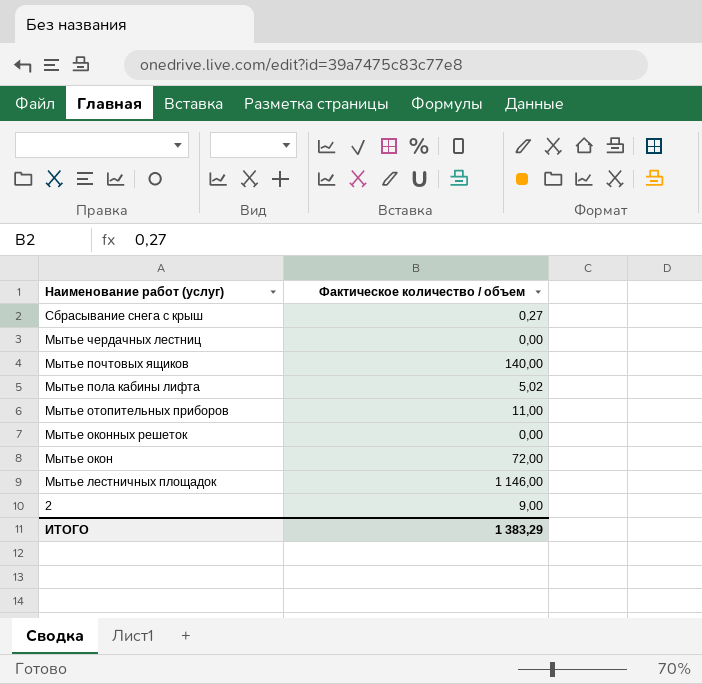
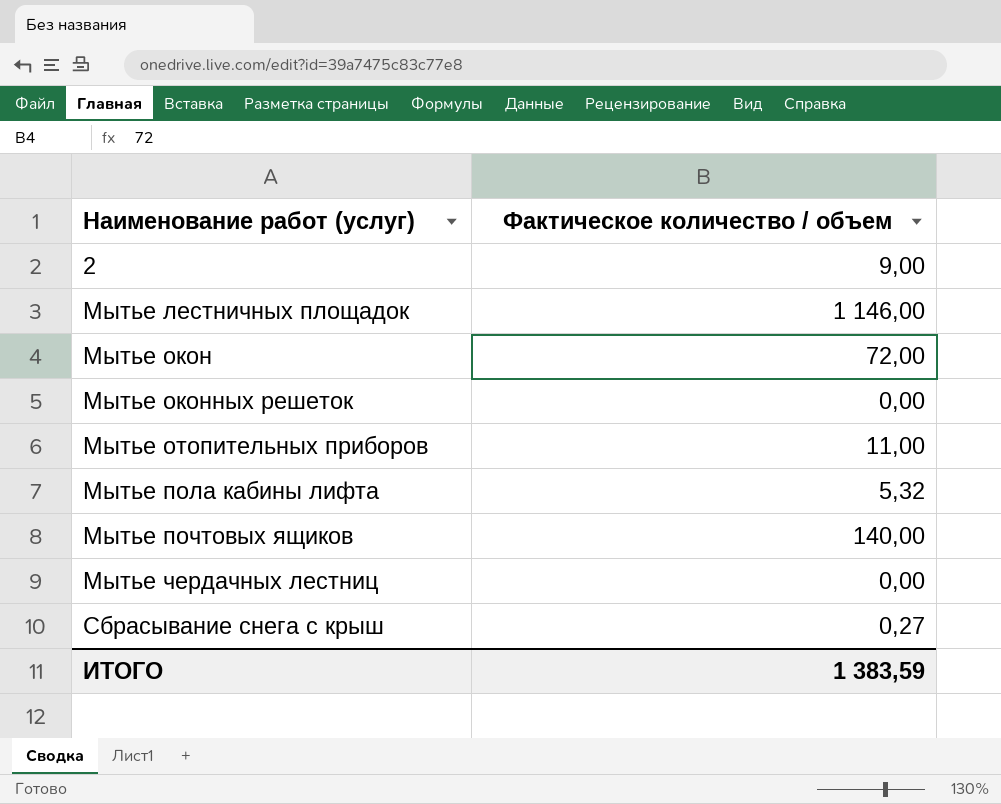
row order: Наименование работ (услуг) descending -> Наименование работ (услуг) ascending
Мытье пола кабины лифта | Фактическое количество / объем: 5,02 -> 5,32
ИТОГО | Фактическое количество / объем: 1 383,29 -> 1 383,59

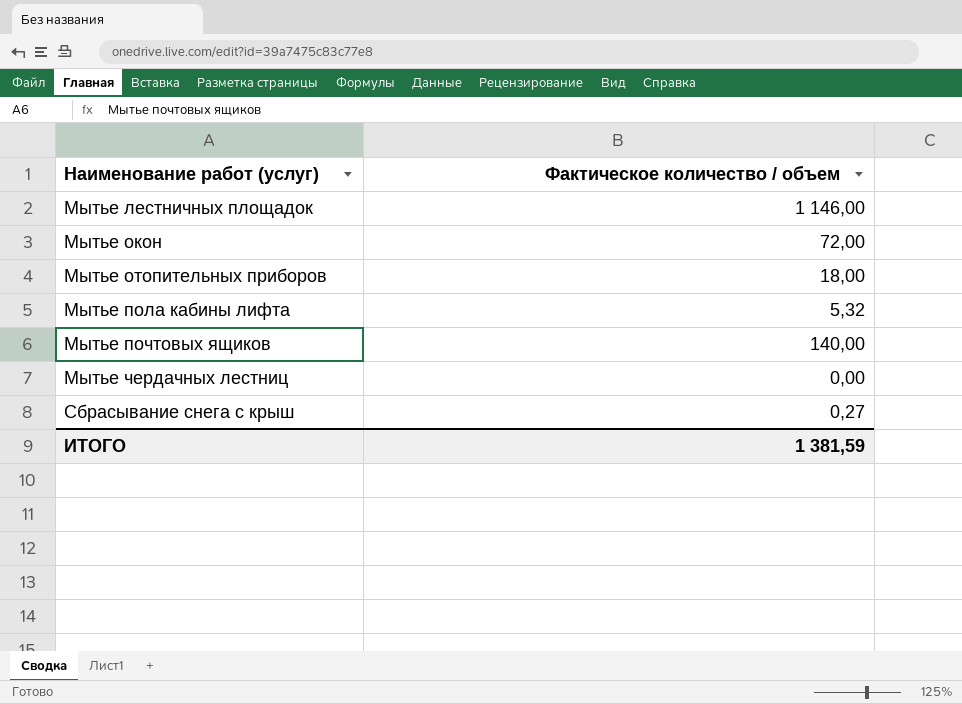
row 2: 9,00 -> none
row Мытье оконных решеток: 0,00 -> none
Мытье отопительных приборов | Фактическое количество / объем: 11,00 -> 18,00
ИТОГО | Фактическое количество / объем: 1 383,59 -> 1 381,59

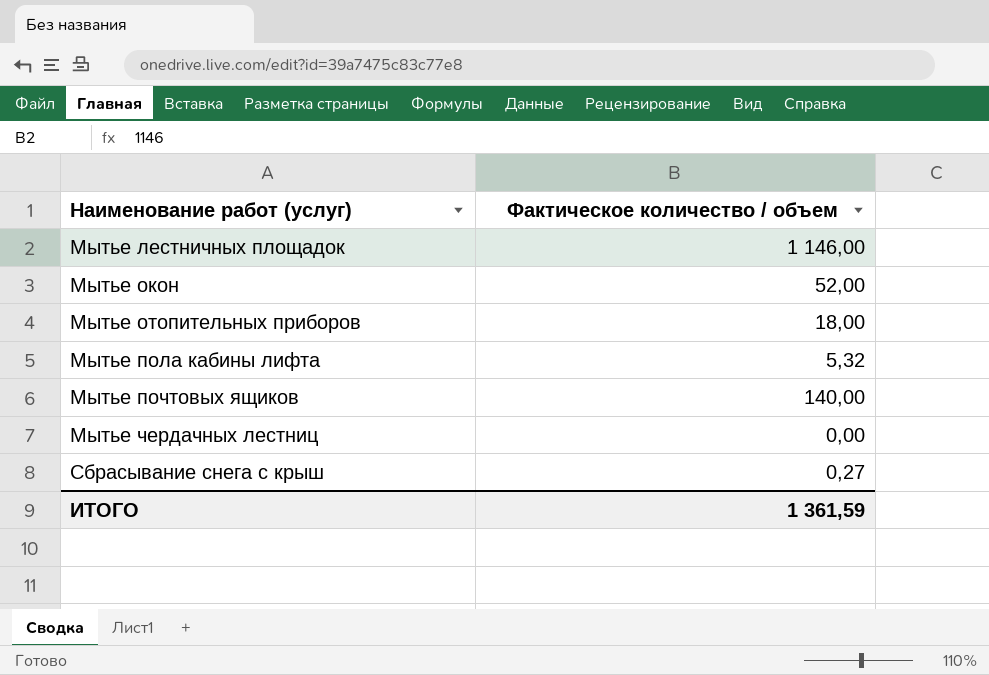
Мытье окон | Фактическое количество / объем: 72,00 -> 52,00
ИТОГО | Фактическое количество / объем: 1 381,59 -> 1 361,59

